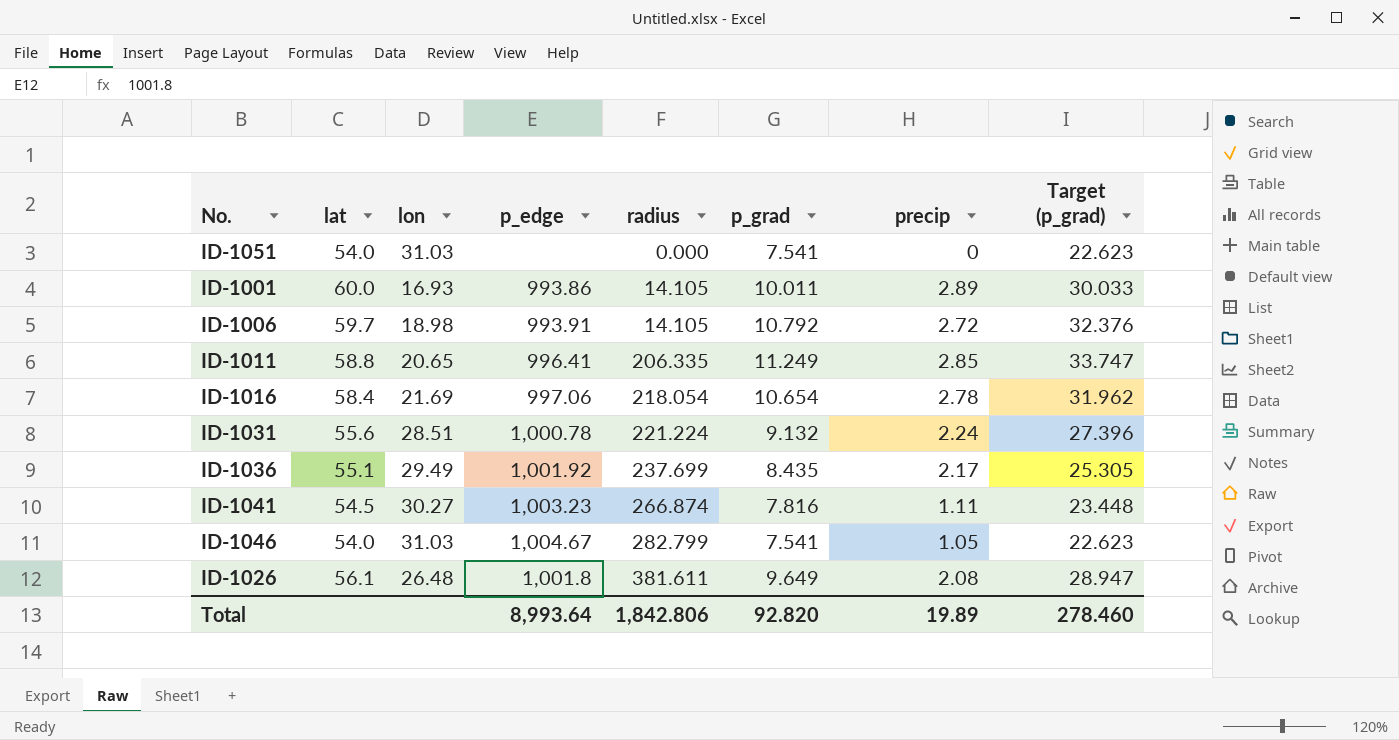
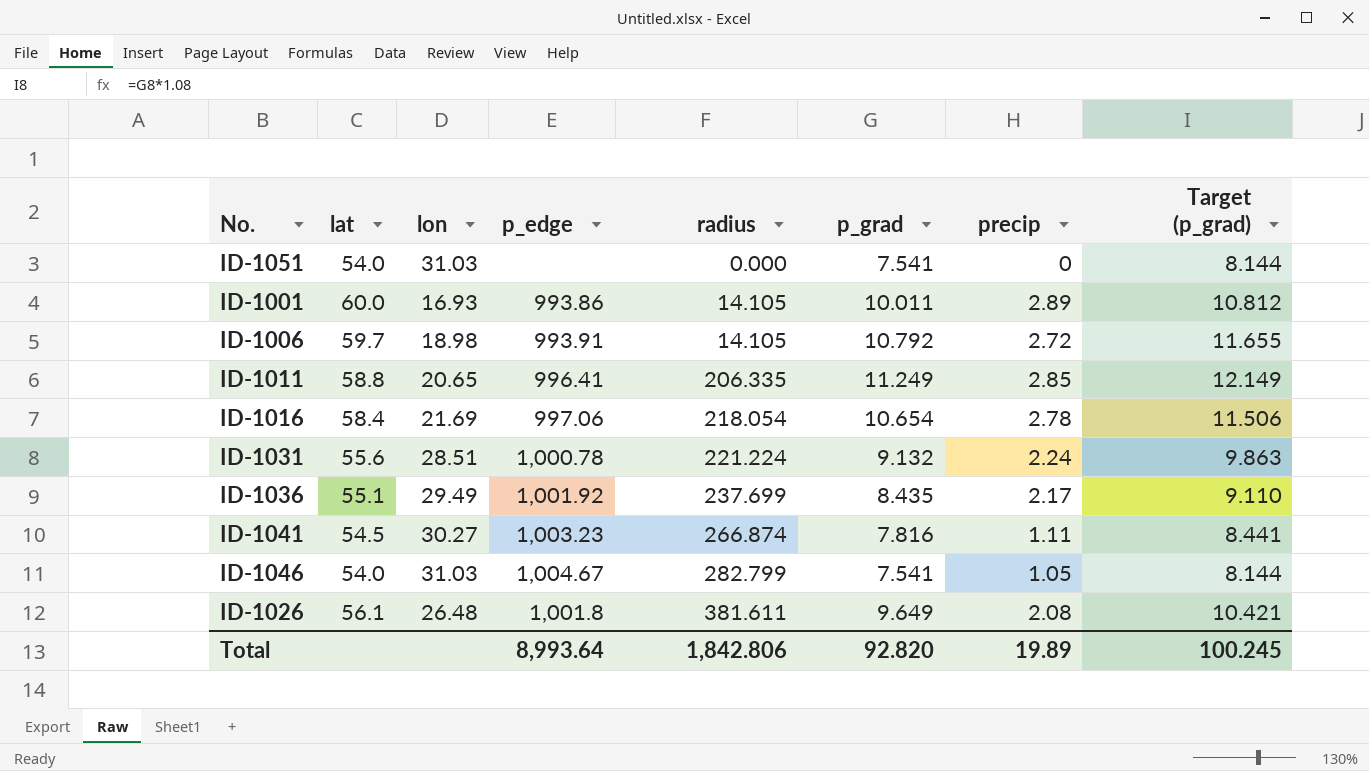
column Target (p_grad) | formula: [p_grad] * 3 -> [p_grad] * 1.08
Total | Target (p_grad): 278.460 -> 100.245

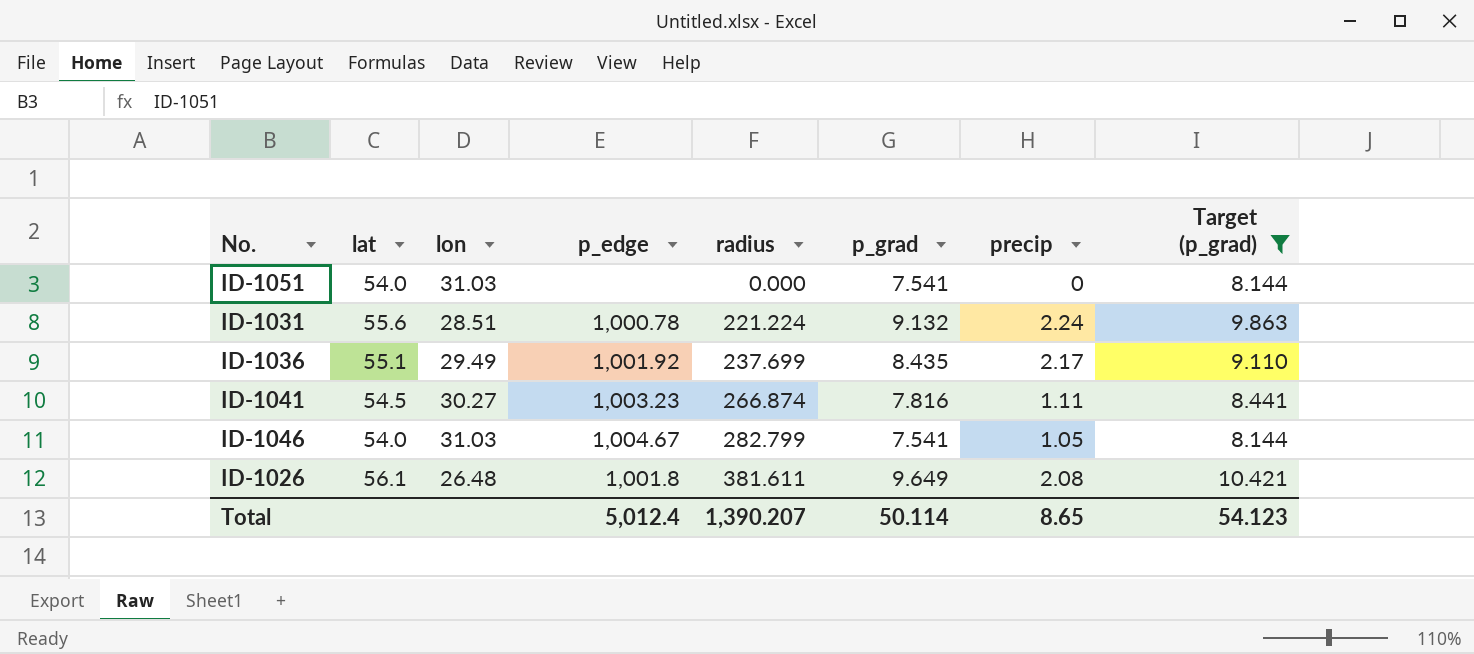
filter: none -> Target (p_grad) <= 10.421
Total | p_edge: 8,993.64 -> 5,012.4
Total | radius: 1,842.806 -> 1,390.207
Total | p_grad: 92.820 -> 50.114
Total | precip: 19.89 -> 8.65
Total | Target (p_grad): 100.245 -> 54.123

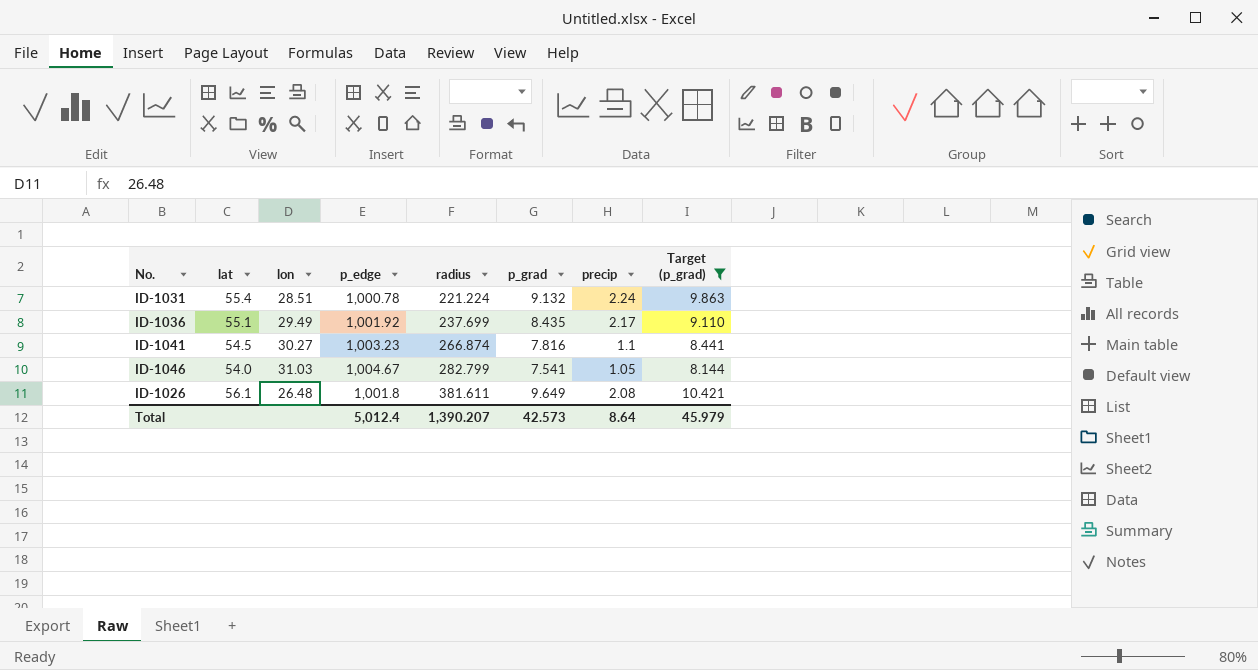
row ID-1051: 54.0 | 31.03 | none | 0.000 | 7.541 | 0 | 8.144 -> none
ID-1031 | lat: 55.6 -> 55.4
ID-1041 | precip: 1.11 -> 1.1
Total | p_grad: 50.114 -> 42.573
Total | precip: 8.65 -> 8.64
Total | Target (p_grad): 54.123 -> 45.979

